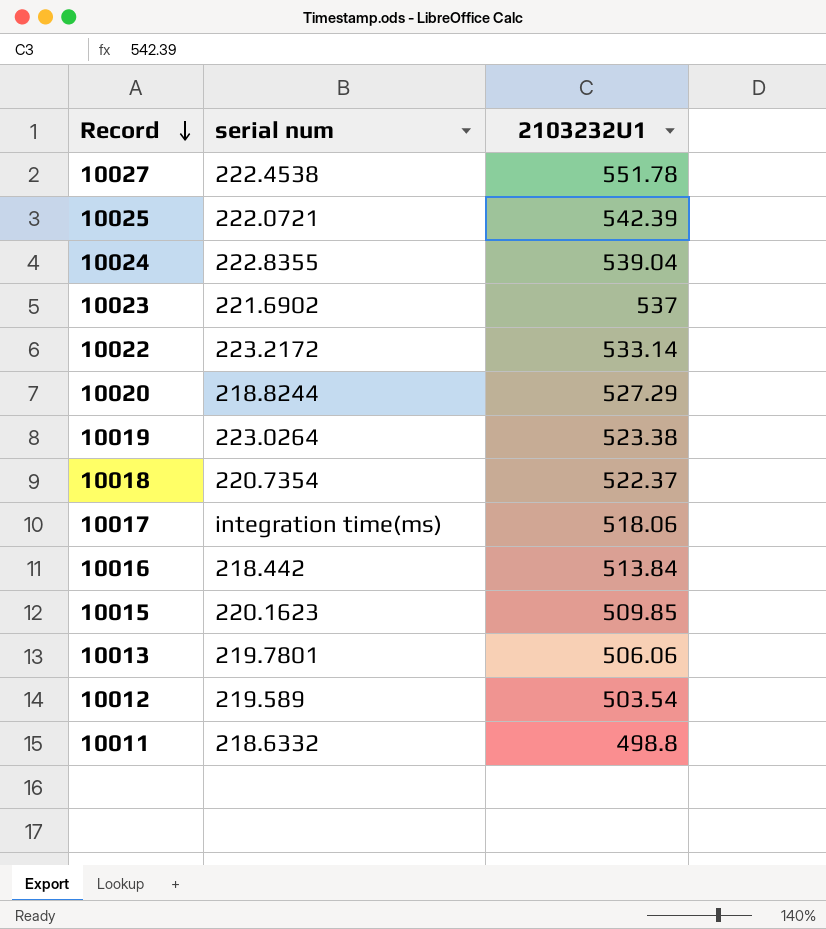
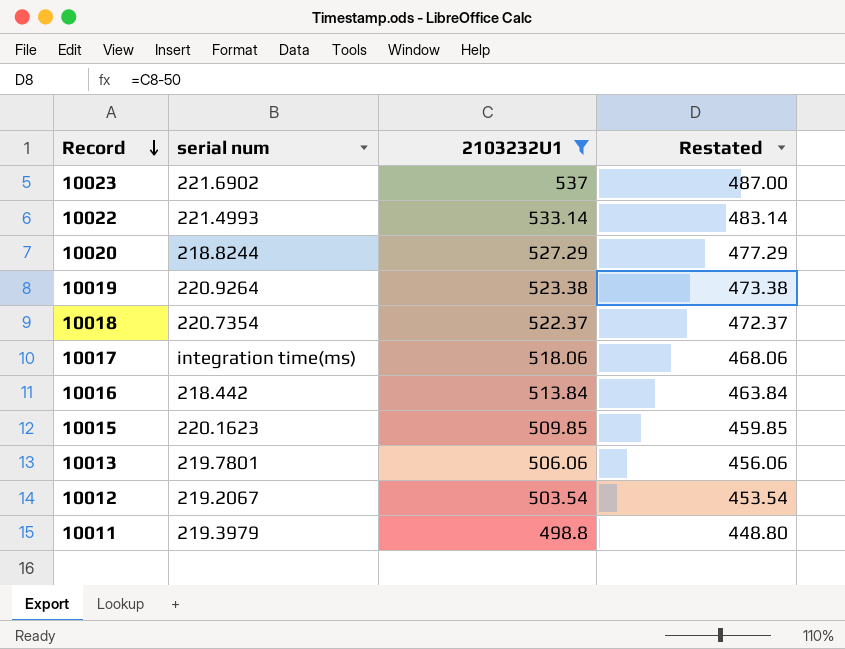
filter: none -> 2103232U1 <= 537
column Restated | formula: none -> [2103232U1] - 50
10022 | serial num: 223.2172 -> 221.4993
10019 | serial num: 223.0264 -> 220.9264
10012 | serial num: 219.589 -> 219.2067
10011 | serial num: 218.6332 -> 219.3979

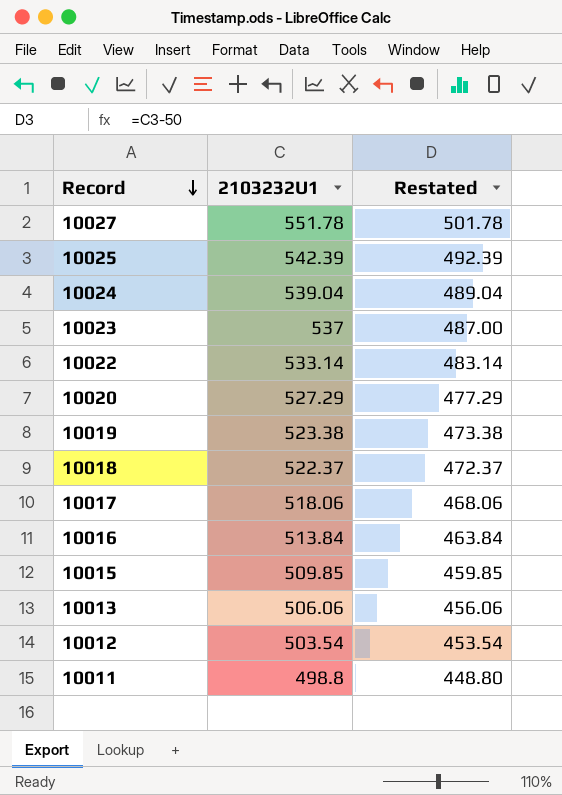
filter: 2103232U1 <= 537 -> none
column serial num | position: 2 -> none

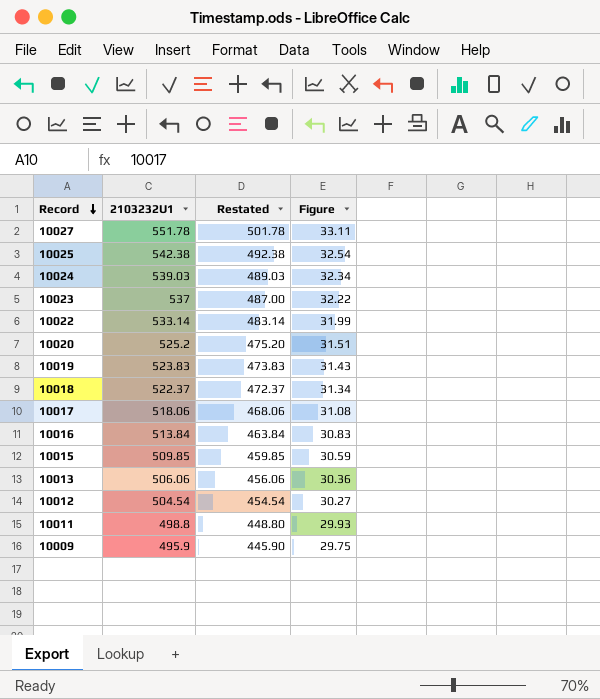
column Figure | formula: none -> [2103232U1] * 0.06
10025 | 2103232U1: 542.39 -> 542.38
10025 | Restated: 492.39 -> 492.38
10024 | 2103232U1: 539.04 -> 539.03
10024 | Restated: 489.04 -> 489.03
10020 | 2103232U1: 527.29 -> 525.2
10020 | Restated: 477.29 -> 475.20
10019 | 2103232U1: 523.38 -> 523.83
10019 | Restated: 473.38 -> 473.83
10012 | 2103232U1: 503.54 -> 504.54
10012 | Restated: 453.54 -> 454.54
row 10009: none -> 495.9 | 445.90 | 29.75

